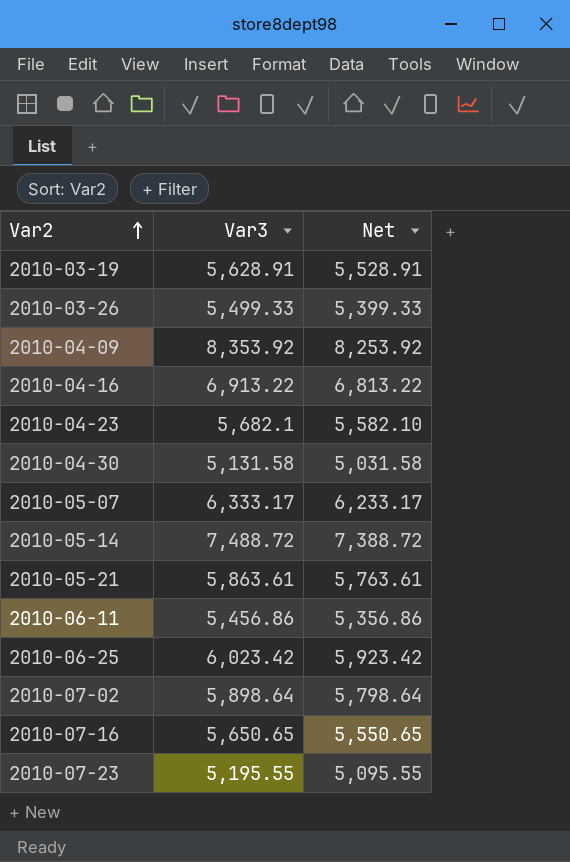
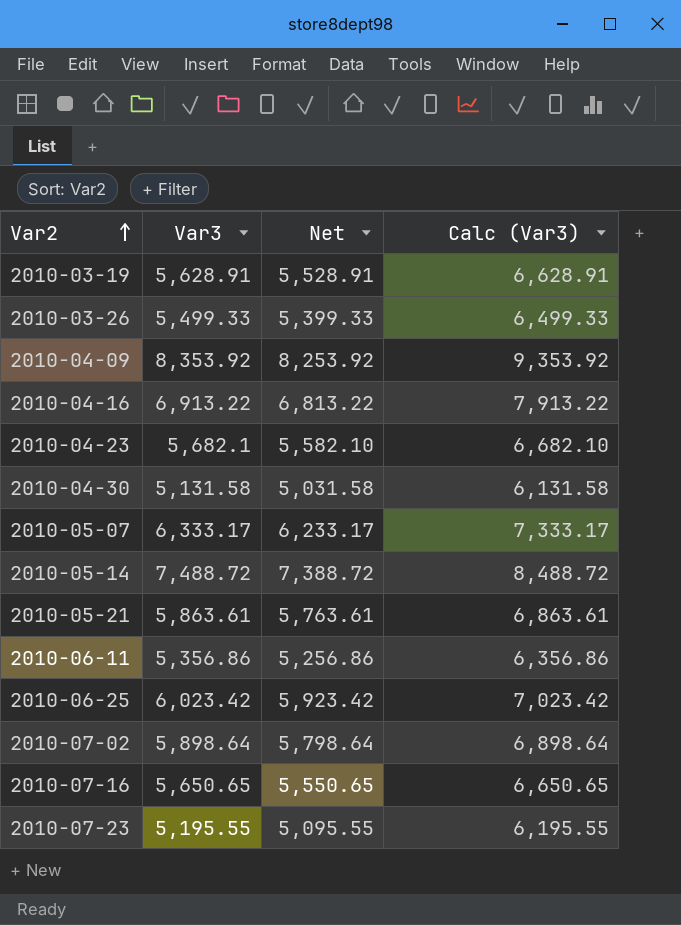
column Calc (Var3) | formula: none -> [Var3] + 1000
2010-06-11 | Var3: 5,456.86 -> 5,356.86
2010-06-11 | Net: 5,356.86 -> 5,256.86

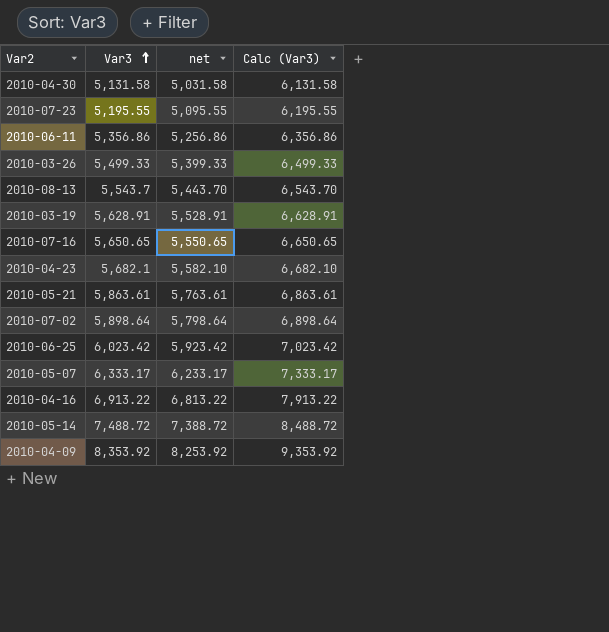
row order: Var2 ascending -> Var3 ascending
column name: Net -> net
row 2010-08-13: none -> 5,543.7 | 5,443.70 | 6,543.70

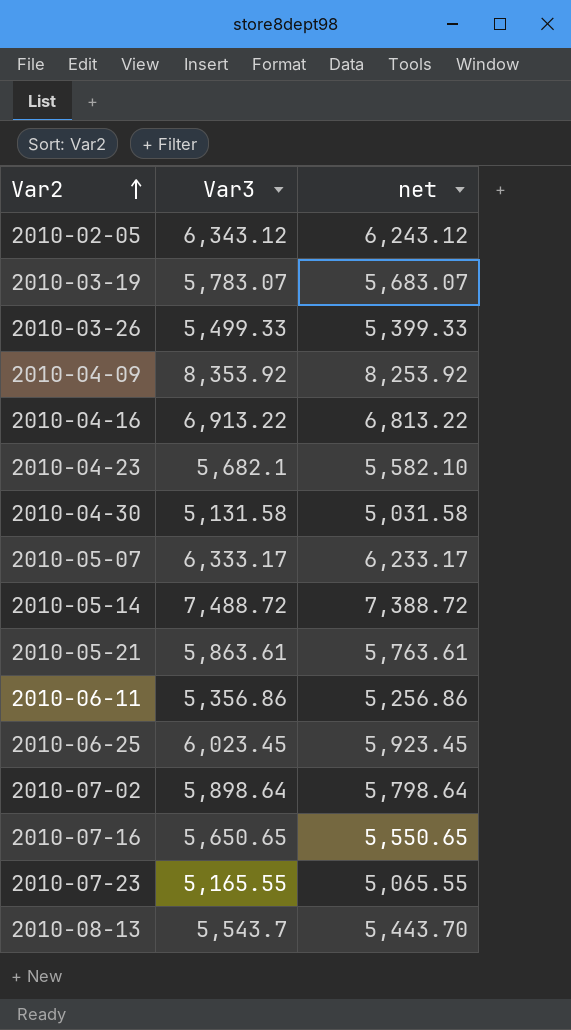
row order: Var3 ascending -> Var2 ascending
column Calc (Var3) | formula: [Var3] + 1000 -> none
row 2010-02-05: none -> 6,343.12 | 6,243.12
2010-03-19 | Var3: 5,628.91 -> 5,783.07
2010-03-19 | net: 5,528.91 -> 5,683.07
2010-06-25 | Var3: 6,023.42 -> 6,023.45
2010-06-25 | net: 5,923.42 -> 5,923.45
2010-07-23 | Var3: 5,195.55 -> 5,165.55
2010-07-23 | net: 5,095.55 -> 5,065.55

